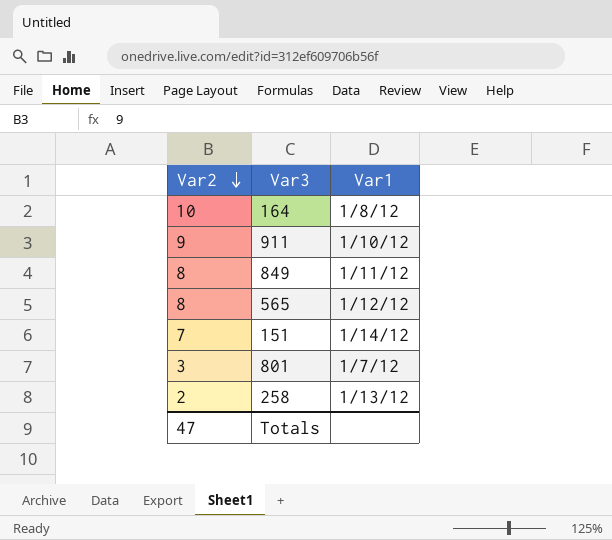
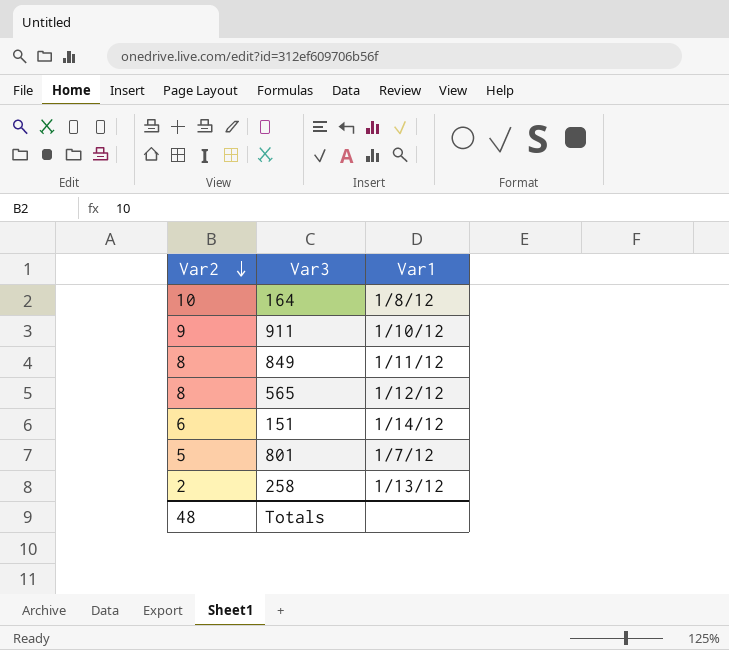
151 | Var2: 7 -> 6
801 | Var2: 3 -> 5
Totals | Var2: 47 -> 48

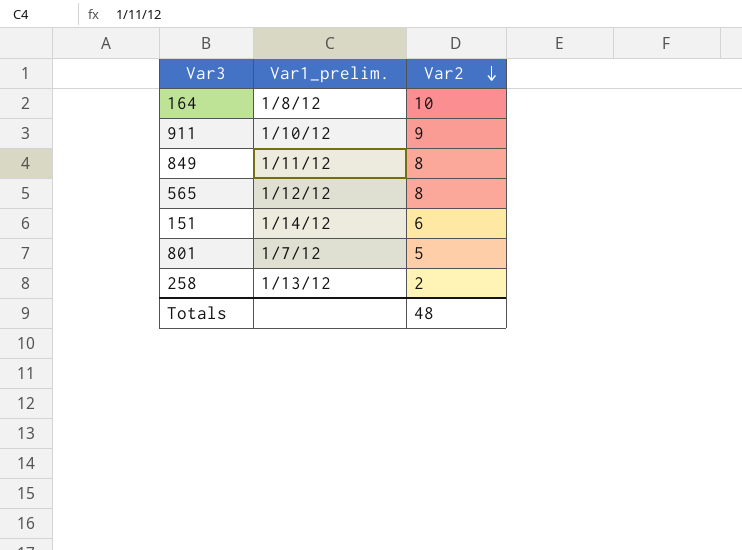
column name: Var1 -> Var1_prelim.
column Var2 | position: 1 -> 3

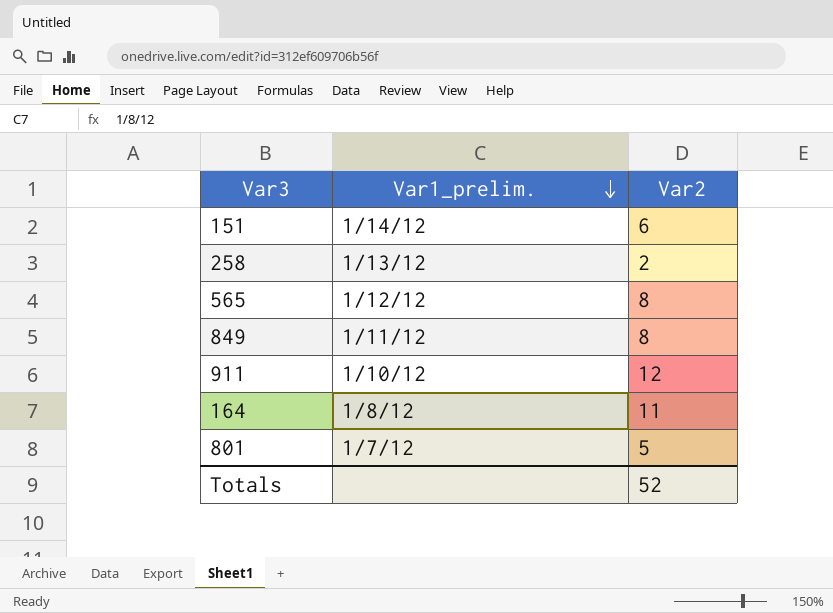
row order: Var2 descending -> Var1_prelim. descending
911 | Var2: 9 -> 12
164 | Var2: 10 -> 11
Totals | Var2: 48 -> 52

